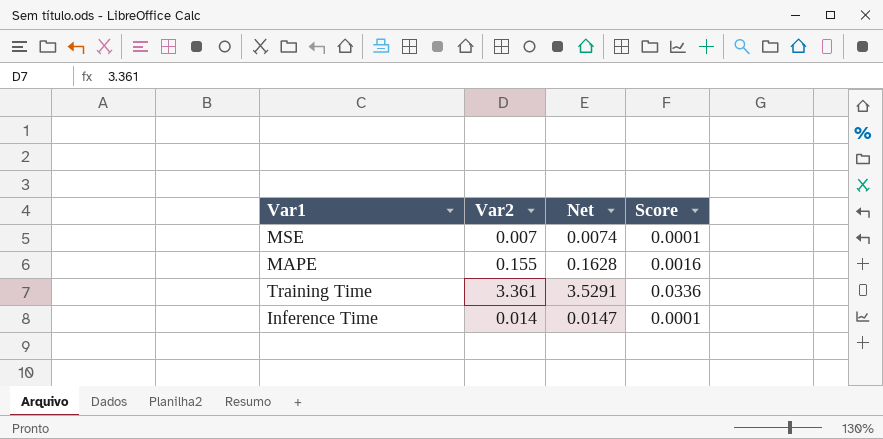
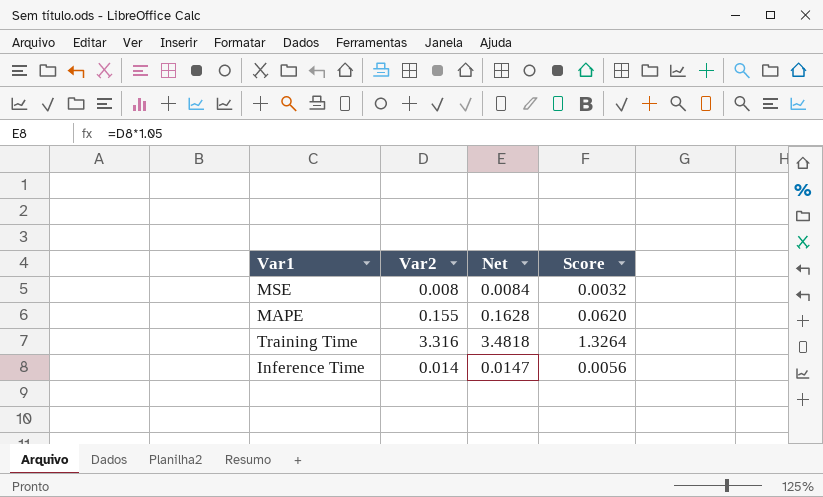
column Score | formula: [Var2] * 0.01 -> [Var2] * 0.4
MSE | Var2: 0.007 -> 0.008
MSE | Net: 0.0074 -> 0.0084
Training Time | Var2: 3.361 -> 3.316
Training Time | Net: 3.5291 -> 3.4818

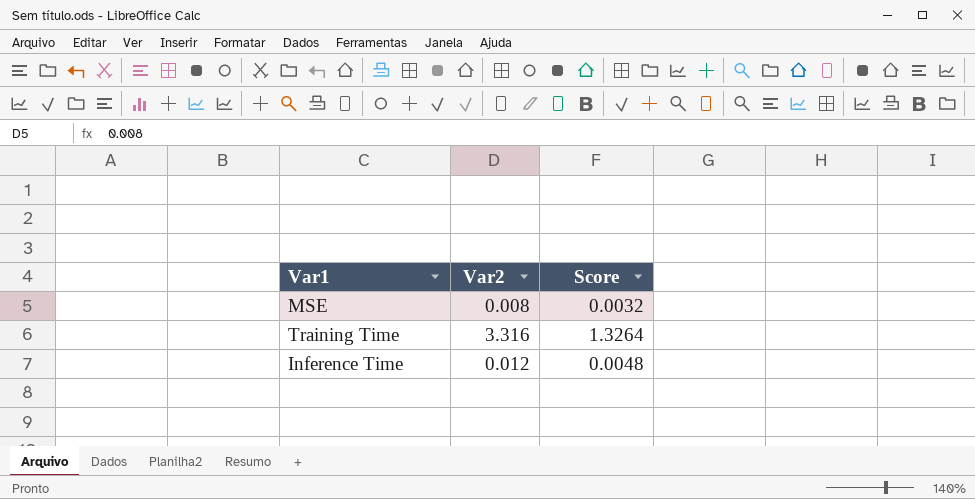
column Net | formula: [Var2] * 1.05 -> none
row MAPE: 0.155 | 0.1628 | 0.0620 -> none
Inference Time | Var2: 0.014 -> 0.012
Inference Time | Score: 0.0056 -> 0.0048

